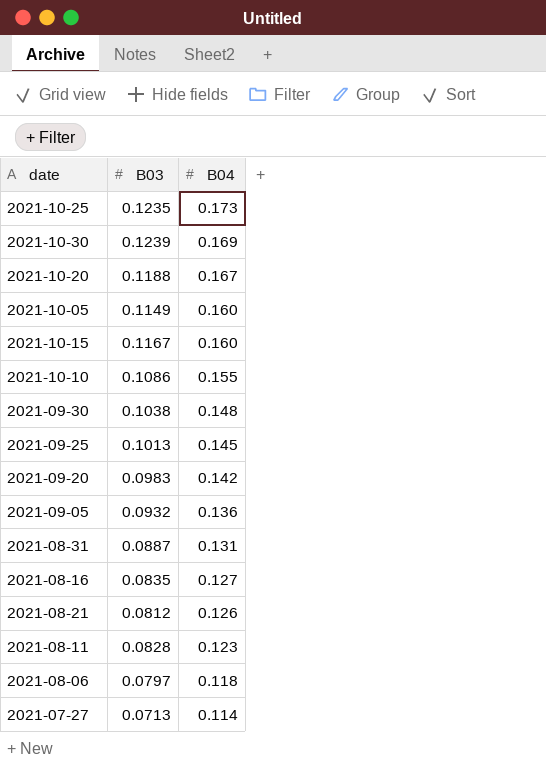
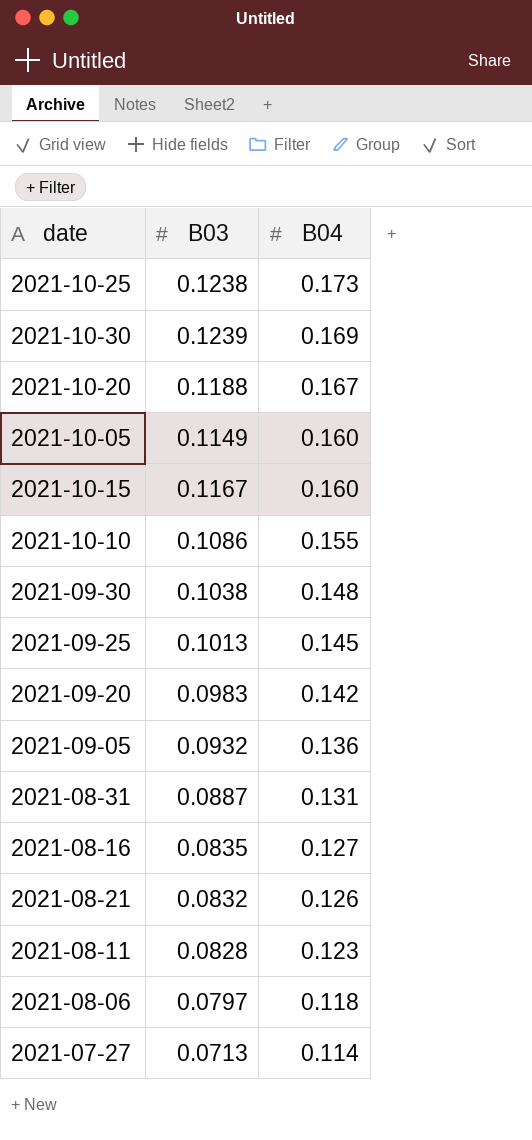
2021-10-25 | B03: 0.1235 -> 0.1238
2021-08-21 | B03: 0.0812 -> 0.0832

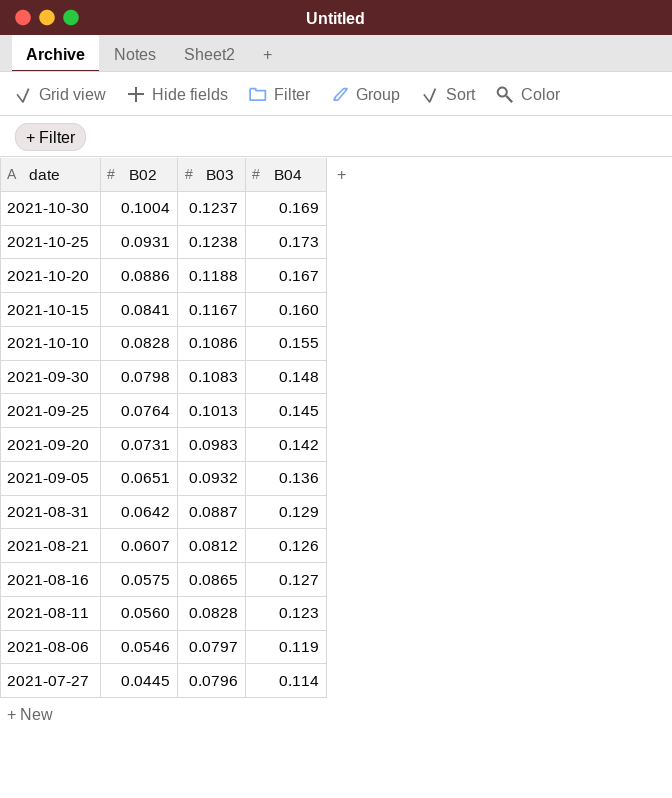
row order: B04 descending -> date descending
column B02 | position: none -> 2
row 2021-10-05: 0.1149 | 0.160 -> none
2021-10-30 | B03: 0.1239 -> 0.1237
2021-09-30 | B03: 0.1038 -> 0.1083
2021-08-31 | B04: 0.131 -> 0.129
2021-08-21 | B03: 0.0832 -> 0.0812
2021-08-16 | B03: 0.0835 -> 0.0865
2021-08-06 | B04: 0.118 -> 0.119
2021-07-27 | B03: 0.0713 -> 0.0796

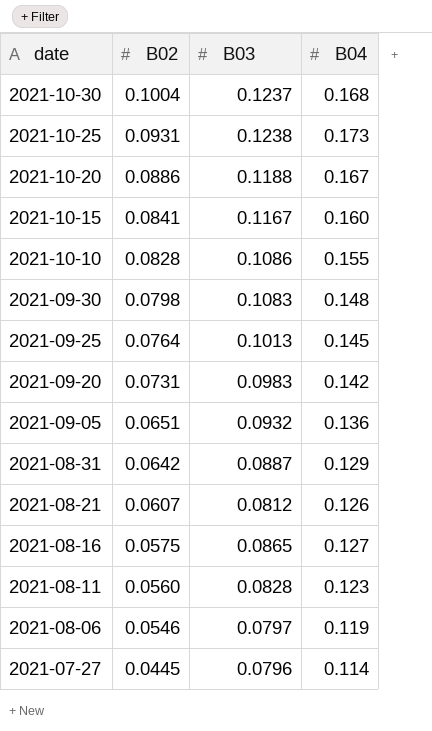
2021-10-30 | B04: 0.169 -> 0.168

